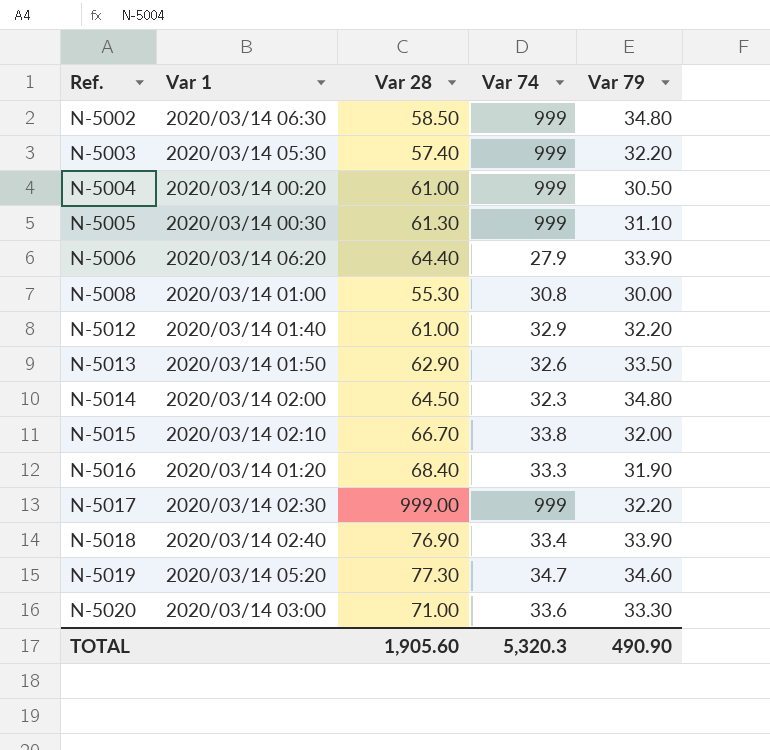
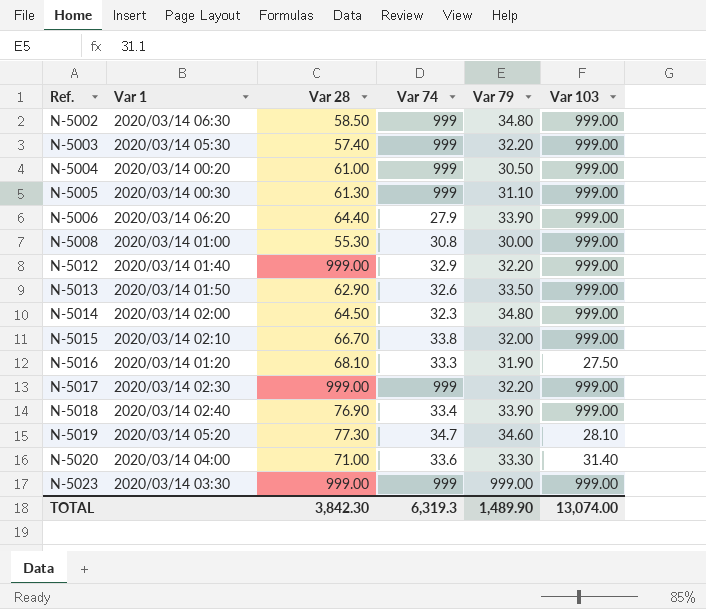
column Var 103 | position: none -> 6
N-5012 | Var 28: 61.00 -> 999.00
N-5016 | Var 28: 68.40 -> 68.10
N-5020 | Var 1: 2020/03/14 03:00 -> 2020/03/14 04:00
row N-5023: none -> 2020/03/14 03:30 | 999.00 | 999 | 999.00 | 999.00
TOTAL | Var 28: 1,905.60 -> 3,842.30
TOTAL | Var 74: 5,320.3 -> 6,319.3
TOTAL | Var 79: 490.90 -> 1,489.90

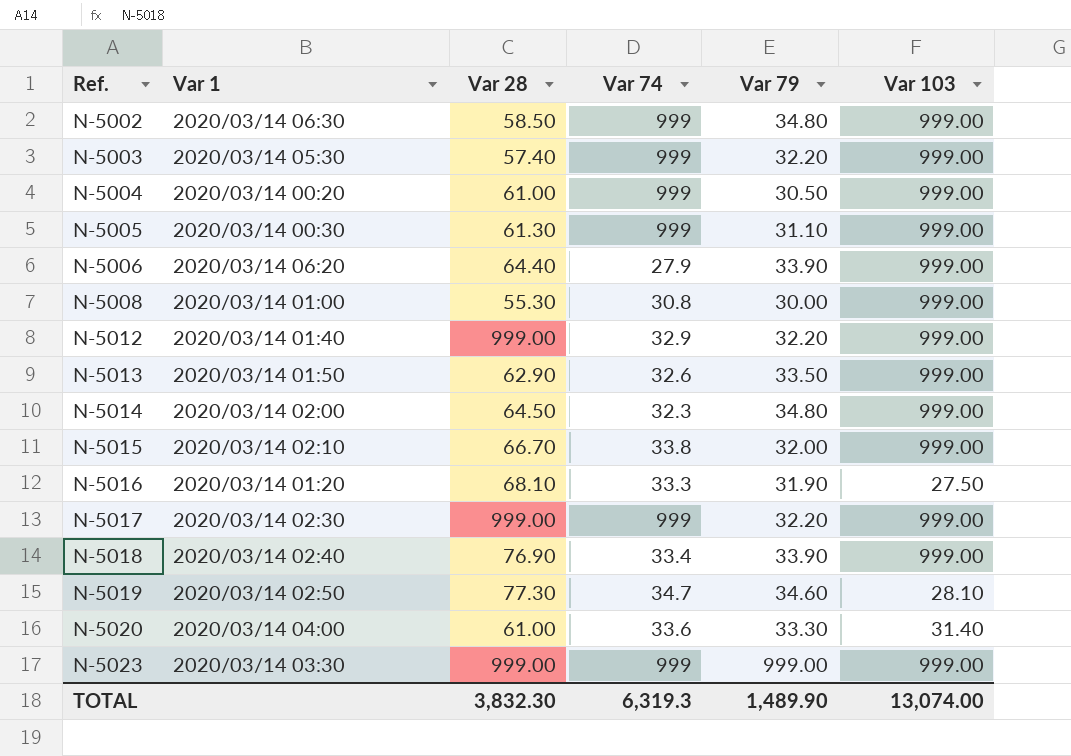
N-5019 | Var 1: 2020/03/14 05:20 -> 2020/03/14 02:50
N-5020 | Var 28: 71.00 -> 61.00
TOTAL | Var 28: 3,842.30 -> 3,832.30

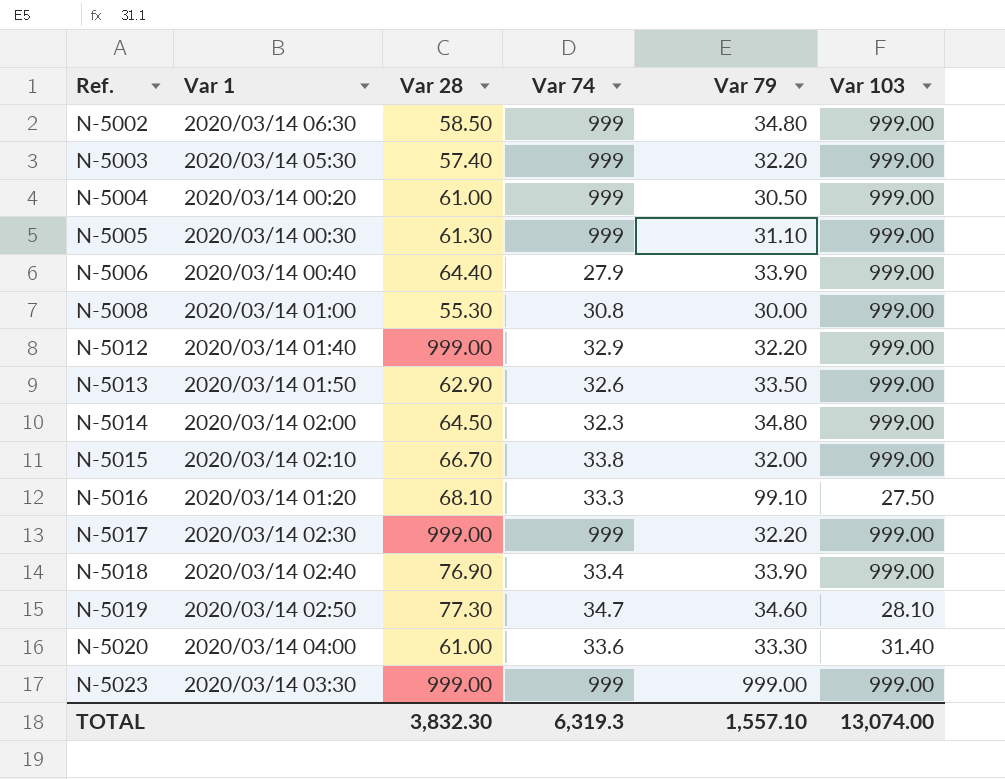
N-5006 | Var 1: 2020/03/14 06:20 -> 2020/03/14 00:40
N-5016 | Var 79: 31.90 -> 99.10
TOTAL | Var 79: 1,489.90 -> 1,557.10

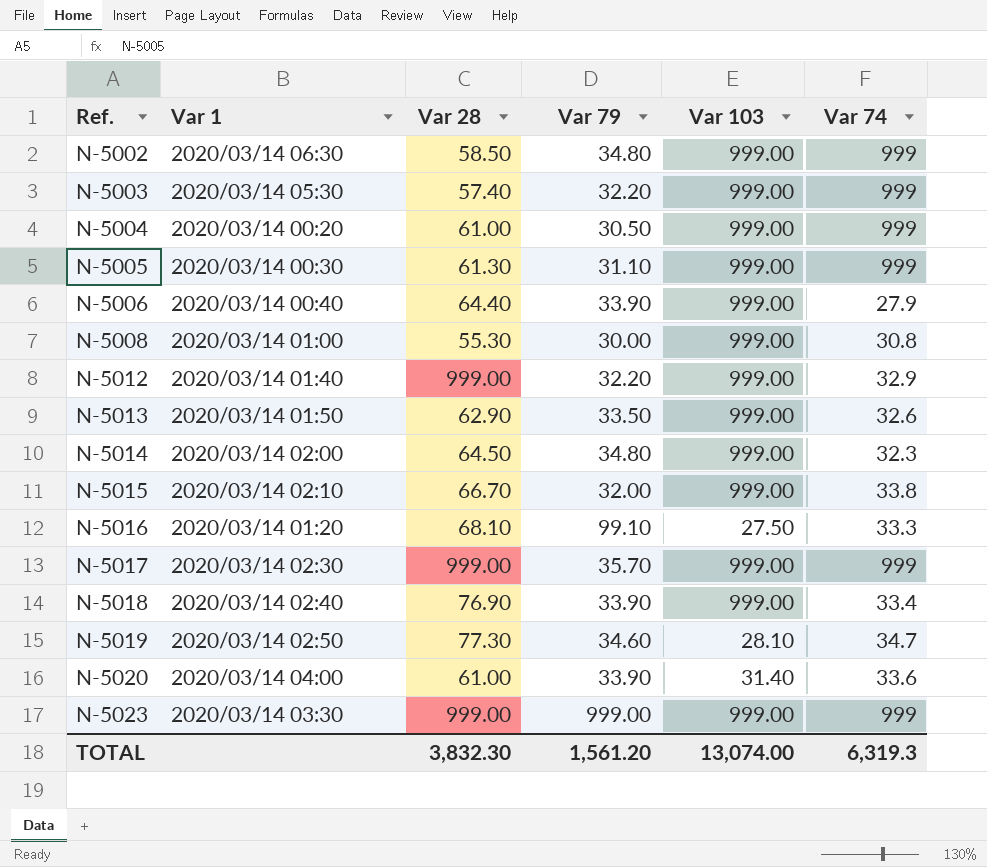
column Var 74 | position: 4 -> 6
N-5017 | Var 79: 32.20 -> 35.70
N-5020 | Var 79: 33.30 -> 33.90
TOTAL | Var 79: 1,557.10 -> 1,561.20

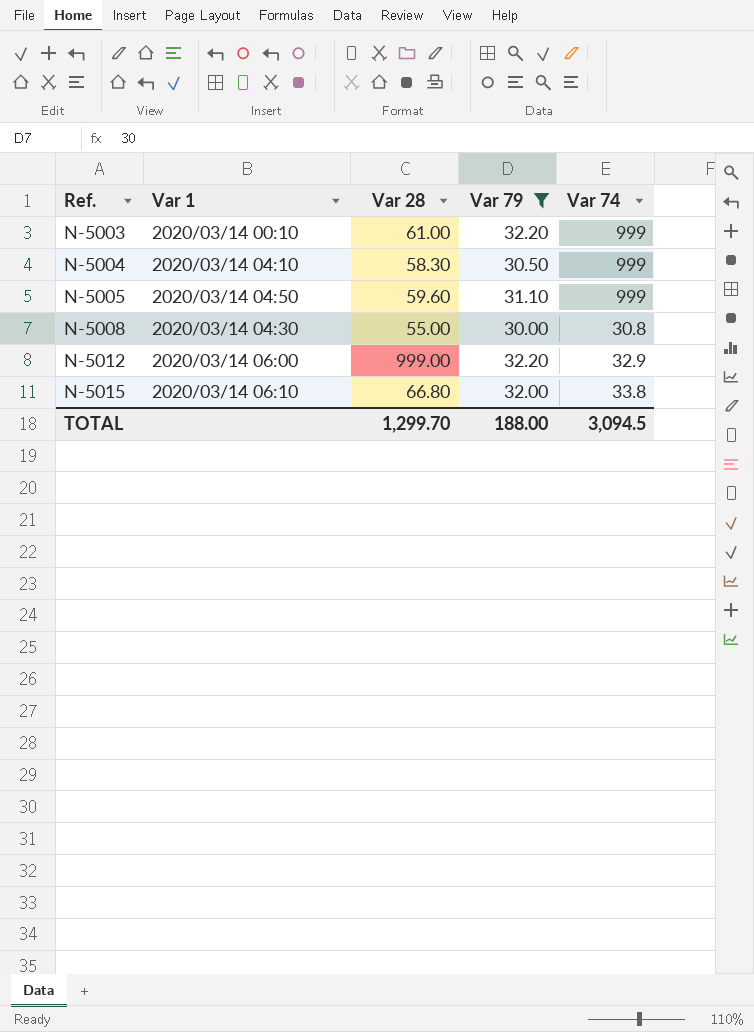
filter: none -> Var 79 <= 32.20
column Var 103 | position: 5 -> none
N-5003 | Var 1: 2020/03/14 05:30 -> 2020/03/14 00:10
N-5003 | Var 28: 57.40 -> 61.00
N-5004 | Var 1: 2020/03/14 00:20 -> 2020/03/14 04:10
N-5004 | Var 28: 61.00 -> 58.30
N-5005 | Var 1: 2020/03/14 00:30 -> 2020/03/14 04:50
N-5005 | Var 28: 61.30 -> 59.60
N-5008 | Var 1: 2020/03/14 01:00 -> 2020/03/14 04:30
N-5008 | Var 28: 55.30 -> 55.00
N-5012 | Var 1: 2020/03/14 01:40 -> 2020/03/14 06:00
N-5015 | Var 1: 2020/03/14 02:10 -> 2020/03/14 06:10
N-5015 | Var 28: 66.70 -> 66.80
TOTAL | Var 28: 3,832.30 -> 1,299.70
TOTAL | Var 79: 1,561.20 -> 188.00
TOTAL | Var 74: 6,319.3 -> 3,094.5

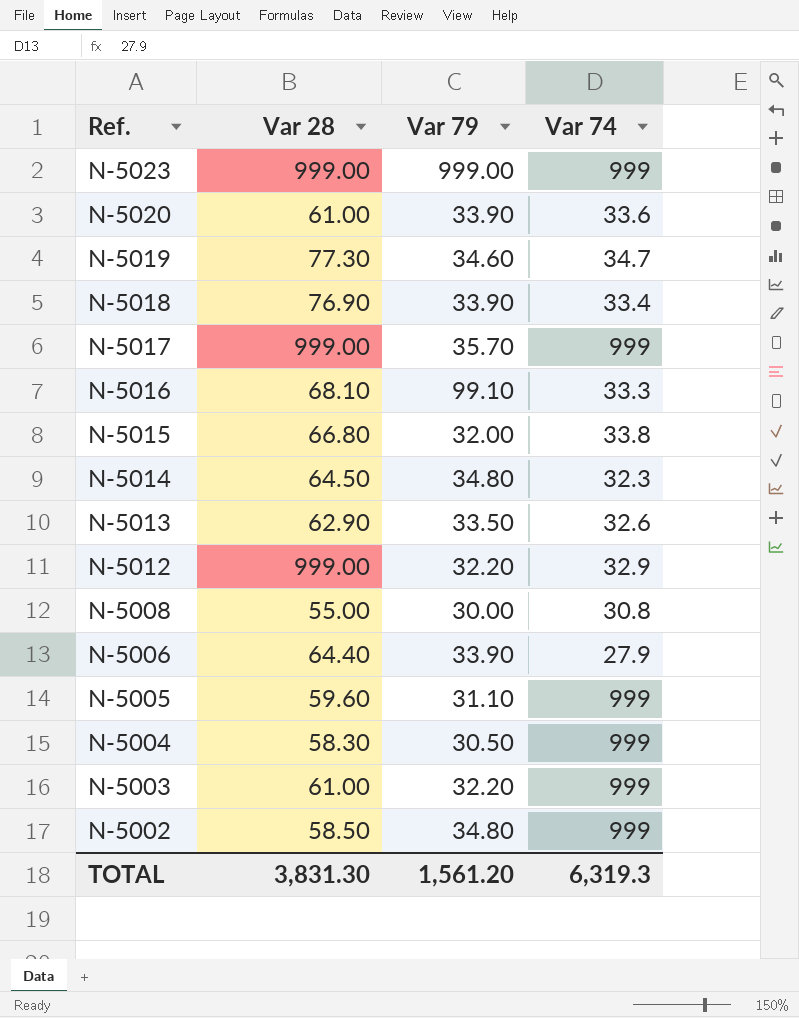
filter: Var 79 <= 32.20 -> none
row order: Ref. ascending -> Ref. descending
column Var 1 | position: 2 -> none
TOTAL | Var 28: 1,299.70 -> 3,831.30
TOTAL | Var 79: 188.00 -> 1,561.20
TOTAL | Var 74: 3,094.5 -> 6,319.3

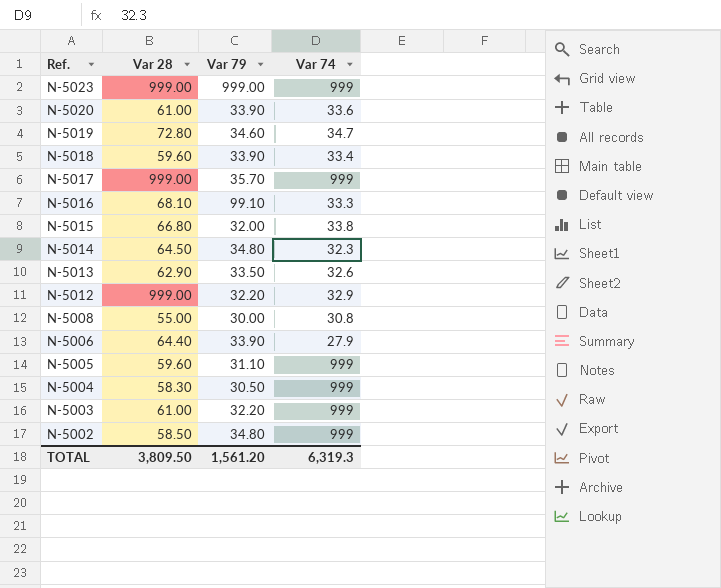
N-5019 | Var 28: 77.30 -> 72.80
N-5018 | Var 28: 76.90 -> 59.60
TOTAL | Var 28: 3,831.30 -> 3,809.50

